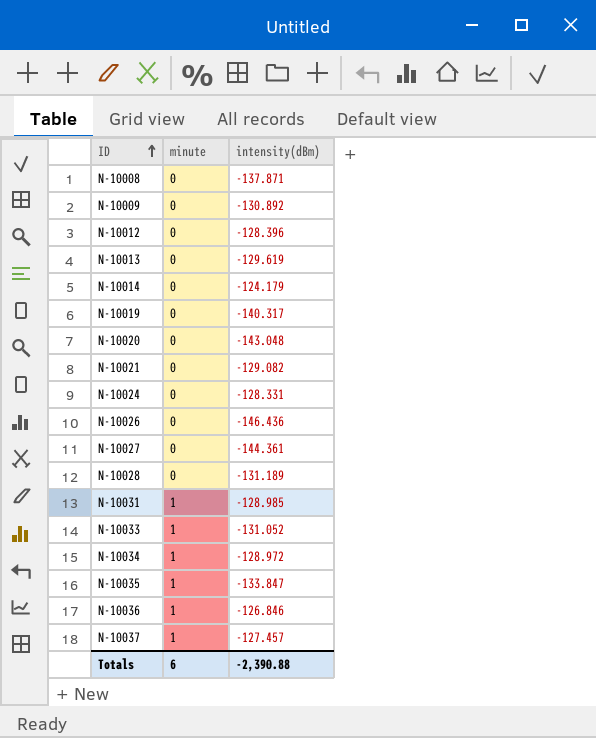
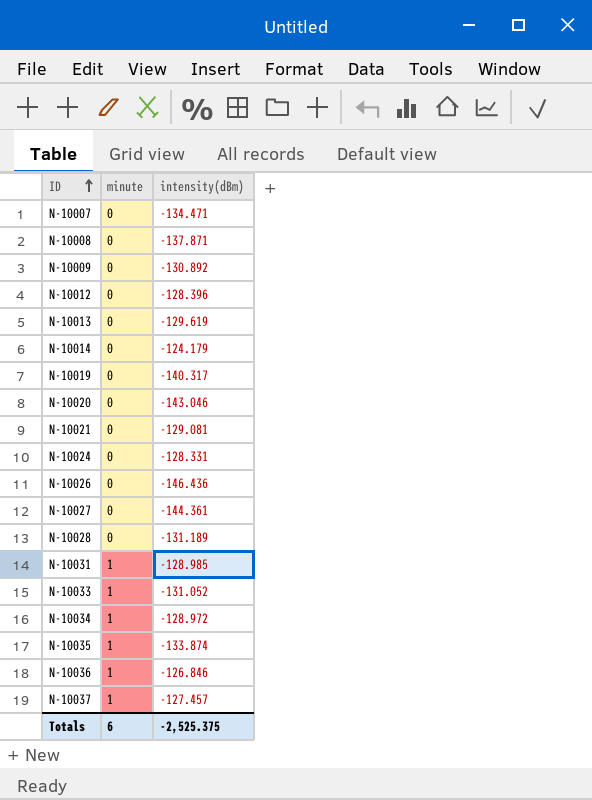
row N-10007: none -> 0 | -134.471
N-10020 | intensity(dBm): -143.048 -> -143.046
N-10021 | intensity(dBm): -129.082 -> -129.081
N-10035 | intensity(dBm): -133.847 -> -133.874
Totals | intensity(dBm): -2,390.88 -> -2,525.375

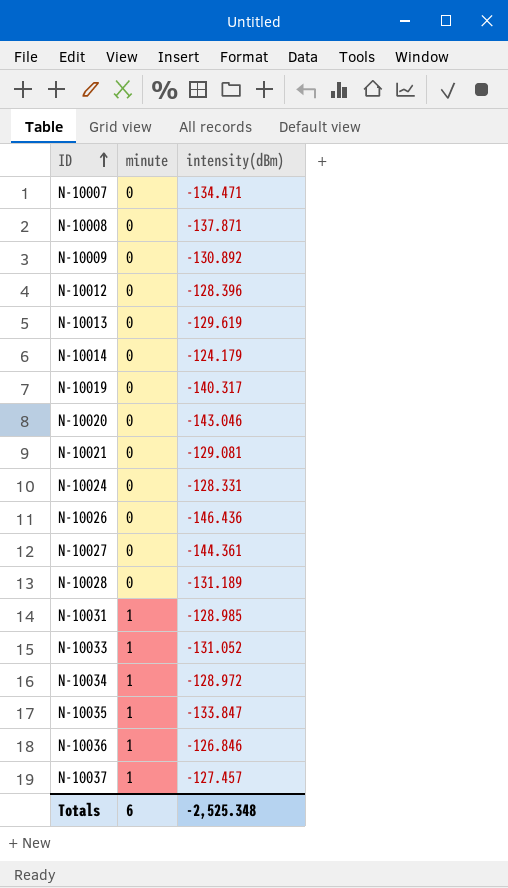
N-10035 | intensity(dBm): -133.874 -> -133.847
Totals | intensity(dBm): -2,525.375 -> -2,525.348

